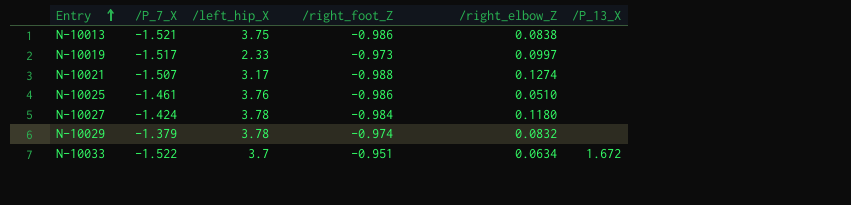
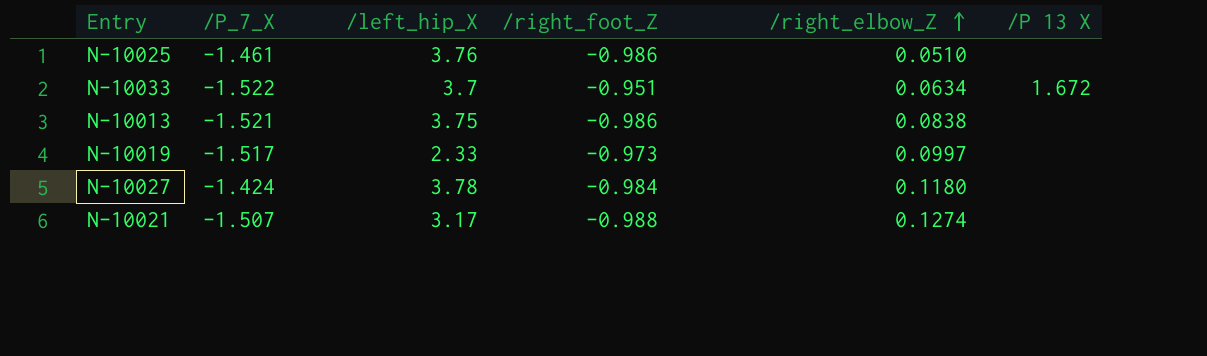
row order: Entry ascending -> /right_elbow_Z ascending
column name: /P_13_X -> /P 13 X
row N-10029: -1.379 | 3.78 | -0.974 | 0.0832 | none -> none

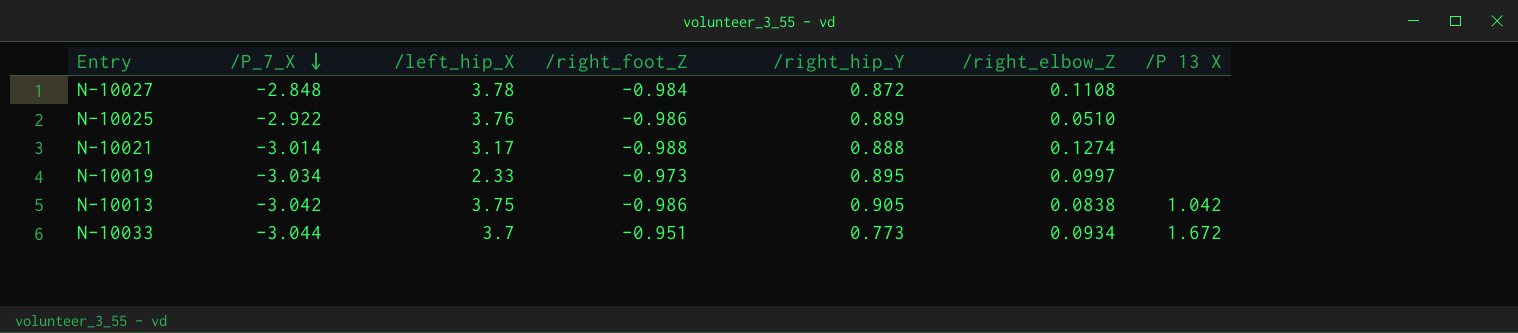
row order: /right_elbow_Z ascending -> /P_7_X descending
column /right_hip_Y | position: none -> 5
N-10027 | /P_7_X: -1.424 -> -2.848
N-10027 | /right_elbow_Z: 0.1180 -> 0.1108
N-10025 | /P_7_X: -1.461 -> -2.922
N-10021 | /P_7_X: -1.507 -> -3.014
N-10019 | /P_7_X: -1.517 -> -3.034
N-10013 | /P_7_X: -1.521 -> -3.042
N-10013 | /P 13 X: none -> 1.042
N-10033 | /P_7_X: -1.522 -> -3.044
N-10033 | /right_elbow_Z: 0.0634 -> 0.0934

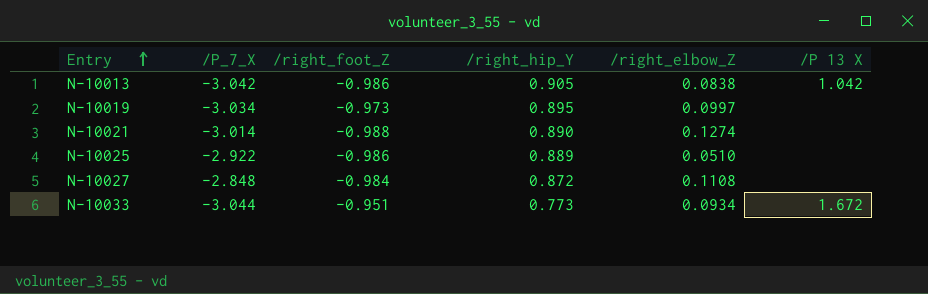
row order: /P_7_X descending -> Entry ascending
column /left_hip_X | position: 3 -> none
N-10021 | /right_hip_Y: 0.888 -> 0.890

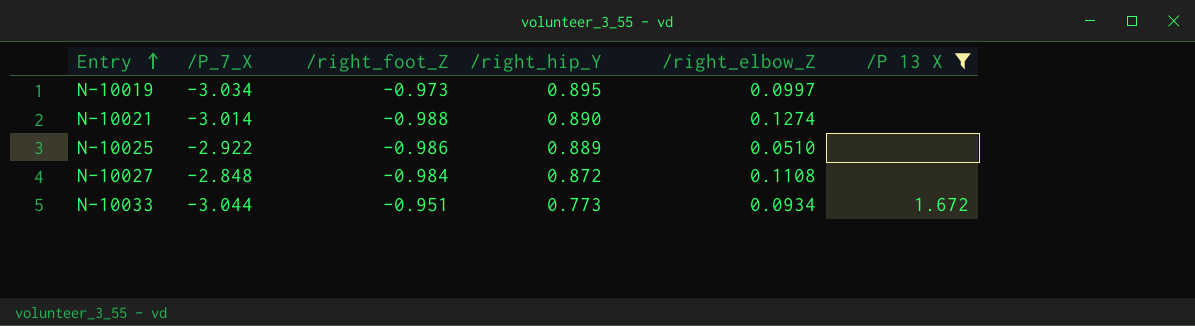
filter: none -> /P 13 X != 1.042

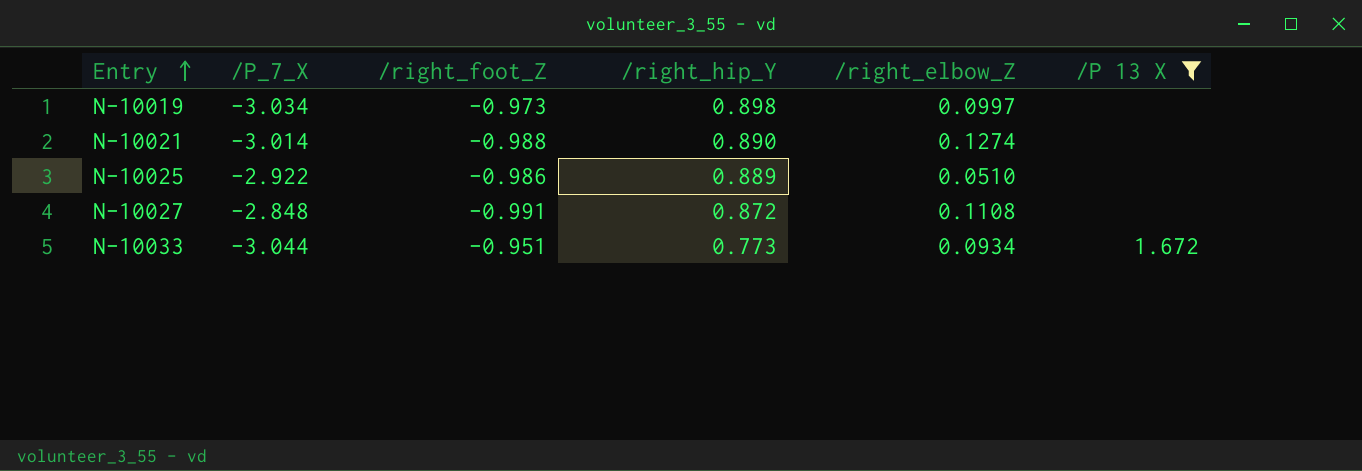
N-10019 | /right_hip_Y: 0.895 -> 0.898
N-10027 | /right_foot_Z: -0.984 -> -0.991

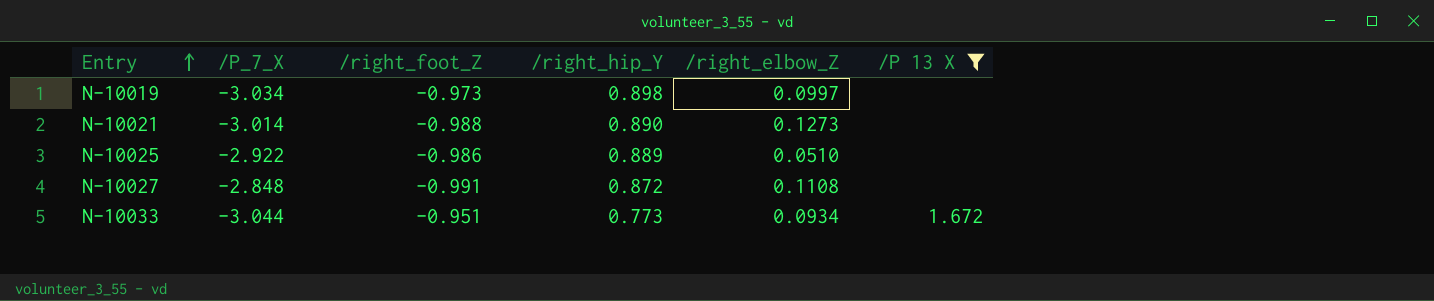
N-10021 | /right_elbow_Z: 0.1274 -> 0.1273

